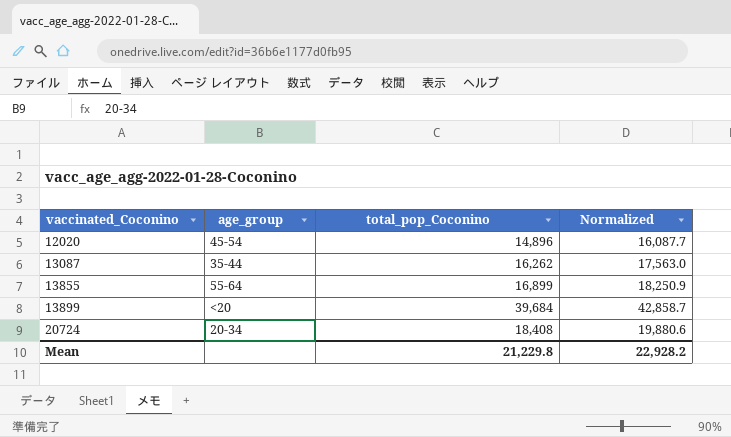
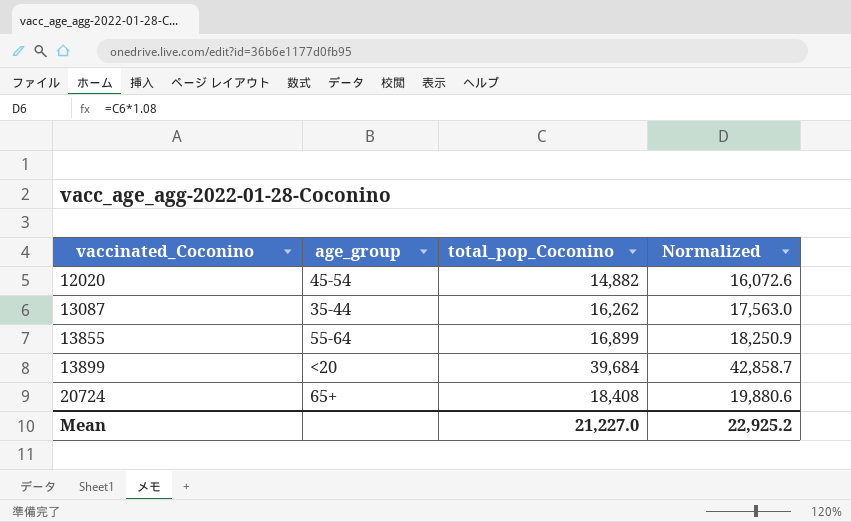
12020 | total_pop_Coconino: 14,896 -> 14,882
12020 | Normalized: 16,087.7 -> 16,072.6
20724 | age_group: 20-34 -> 65+
Mean | total_pop_Coconino: 21,229.8 -> 21,227.0
Mean | Normalized: 22,928.2 -> 22,925.2

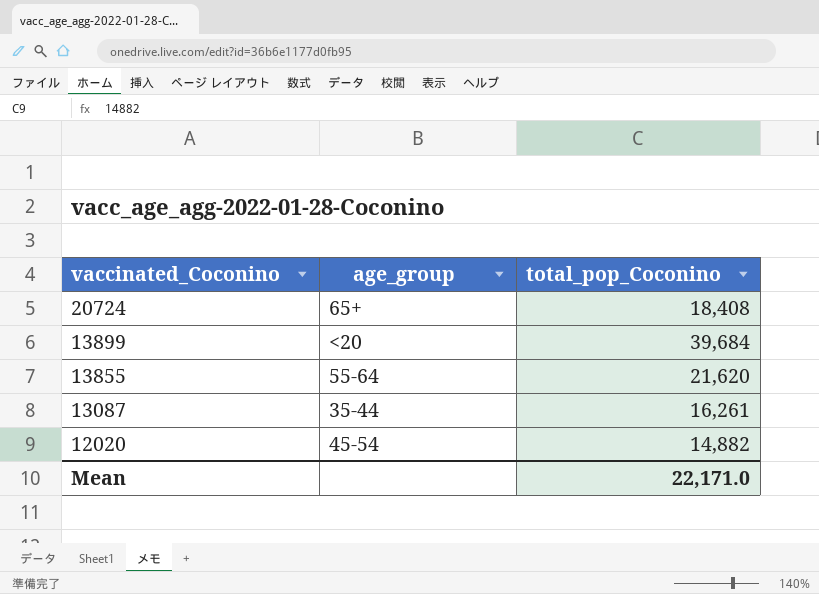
row order: vaccinated_Coconino ascending -> vaccinated_Coconino descending
column Normalized | formula: [total_pop_Coconino] * 1.08 -> none
13855 | total_pop_Coconino: 16,899 -> 21,620
13087 | total_pop_Coconino: 16,262 -> 16,261
Mean | total_pop_Coconino: 21,227.0 -> 22,171.0

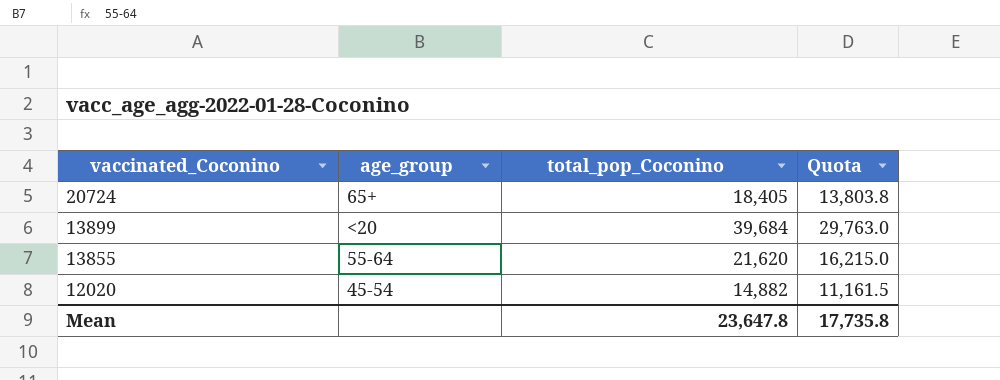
column Quota | formula: none -> [total_pop_Coconino] * 0.75
row 13087: 35-44 | 16,261 -> none
20724 | total_pop_Coconino: 18,408 -> 18,405
Mean | total_pop_Coconino: 22,171.0 -> 23,647.8

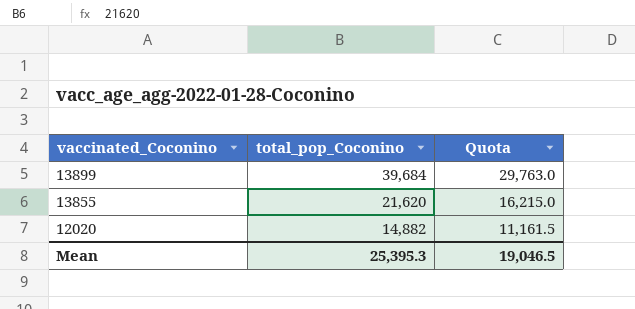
column age_group | position: 2 -> none
row 20724: 65+ | 18,405 | 13,803.8 -> none
Mean | total_pop_Coconino: 23,647.8 -> 25,395.3
Mean | Quota: 17,735.8 -> 19,046.5

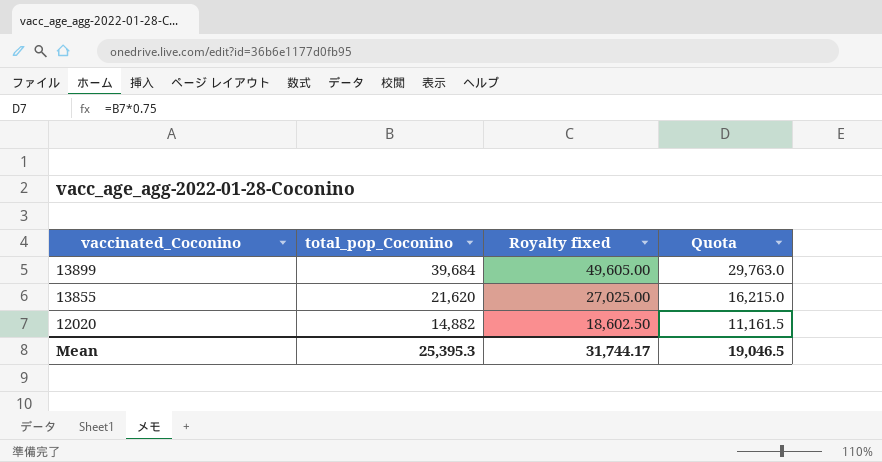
column Royalty fixed | formula: none -> [total_pop_Coconino] * 1.25

